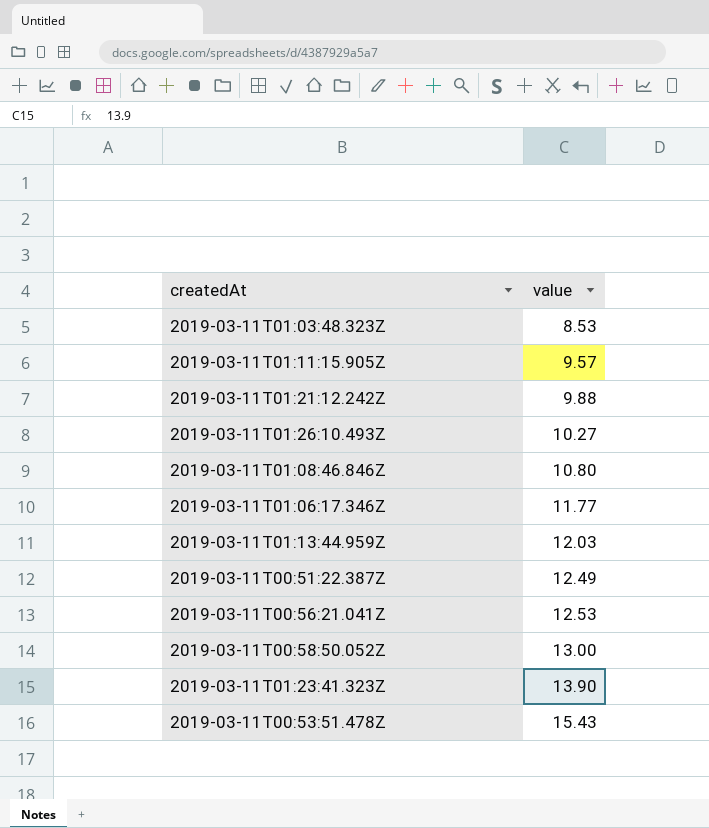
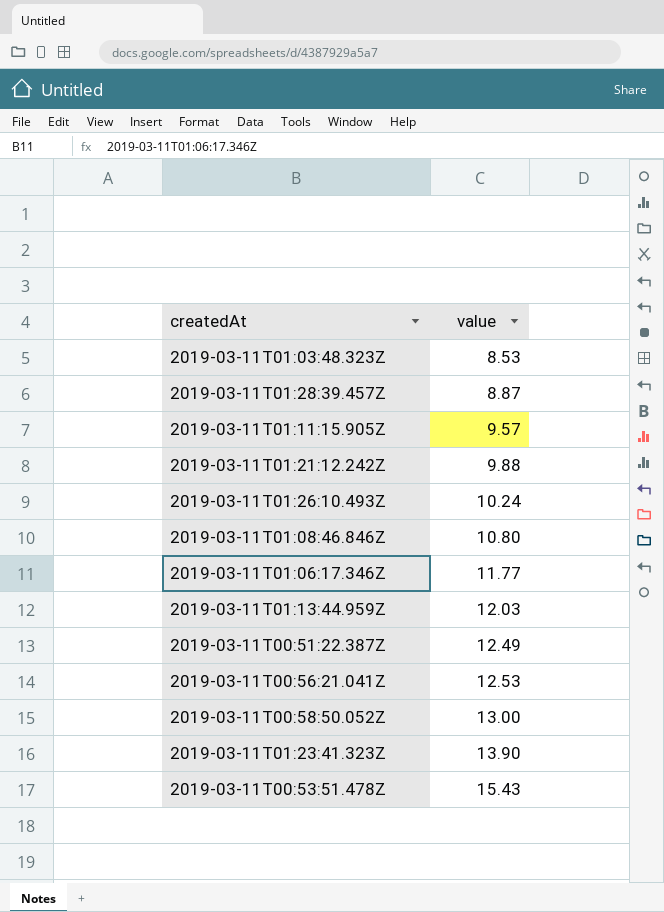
row 2019-03-11T01:28:39.457Z: none -> 8.87
2019-03-11T01:26:10.493Z | value: 10.27 -> 10.24

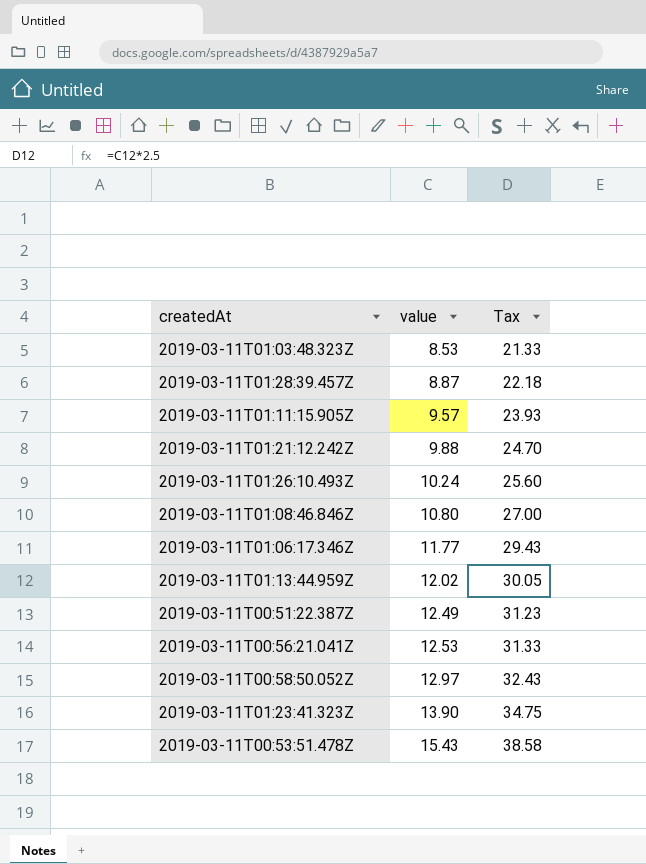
column Tax | formula: none -> [value] * 2.5
2019-03-11T01:13:44.959Z | value: 12.03 -> 12.02
2019-03-11T00:58:50.052Z | value: 13.00 -> 12.97

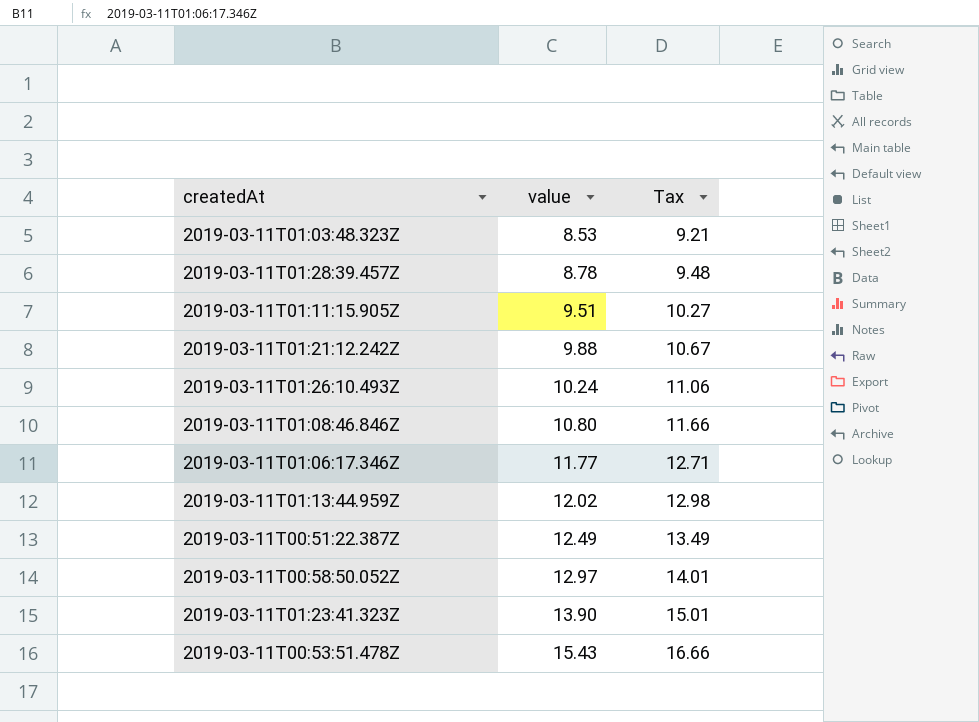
column Tax | formula: [value] * 2.5 -> [value] * 1.08
row 2019-03-11T00:56:21.041Z: 12.53 | 31.33 -> none
2019-03-11T01:28:39.457Z | value: 8.87 -> 8.78
2019-03-11T01:11:15.905Z | value: 9.57 -> 9.51

